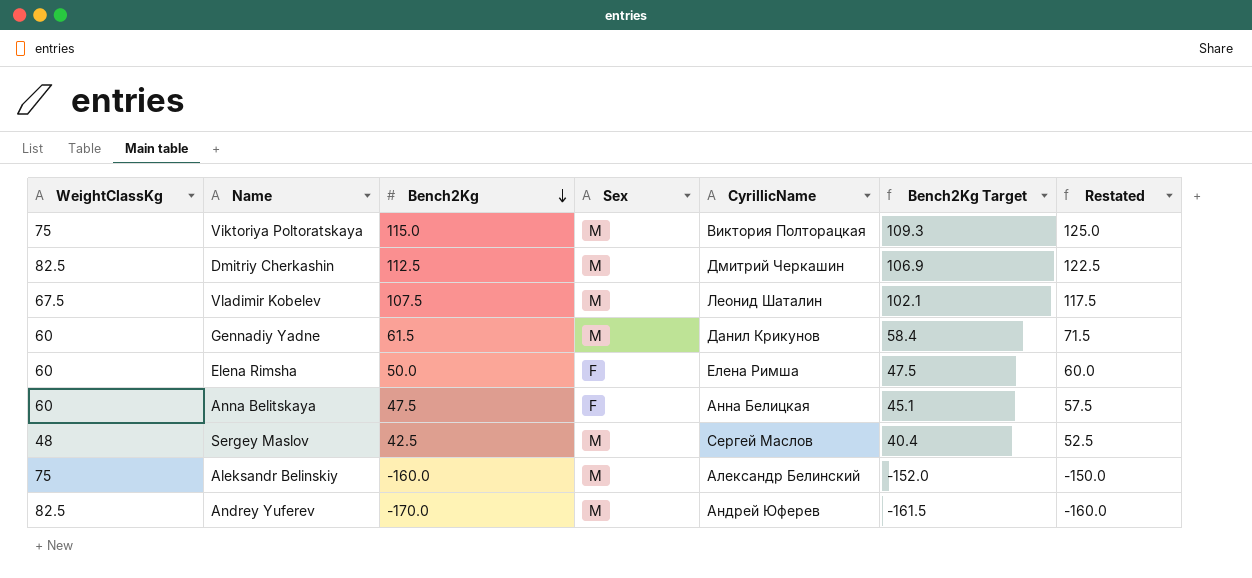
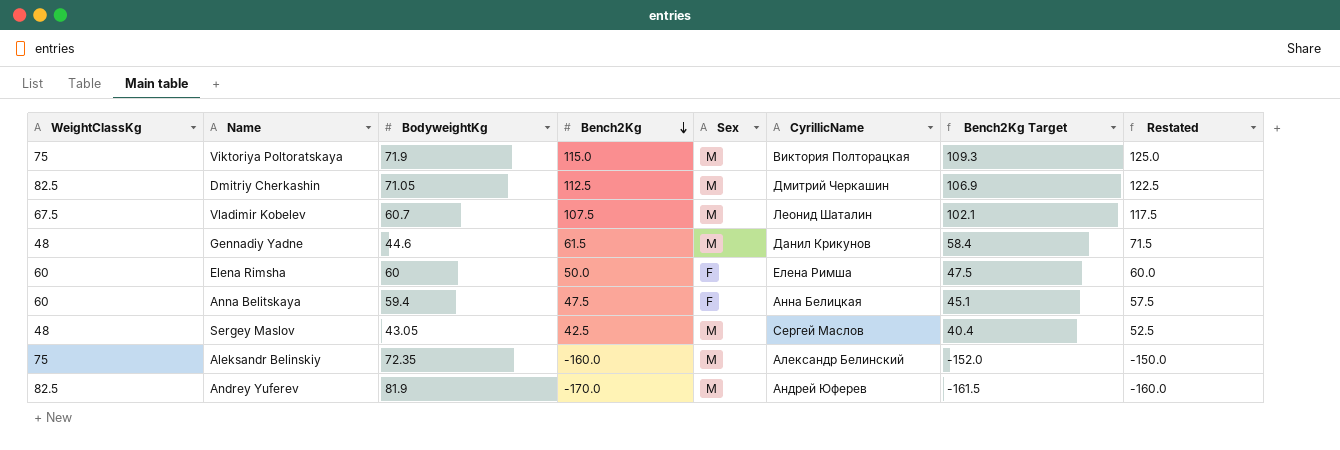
column BodyweightKg | position: none -> 3
Gennadiy Yadne | WeightClassKg: 60 -> 48

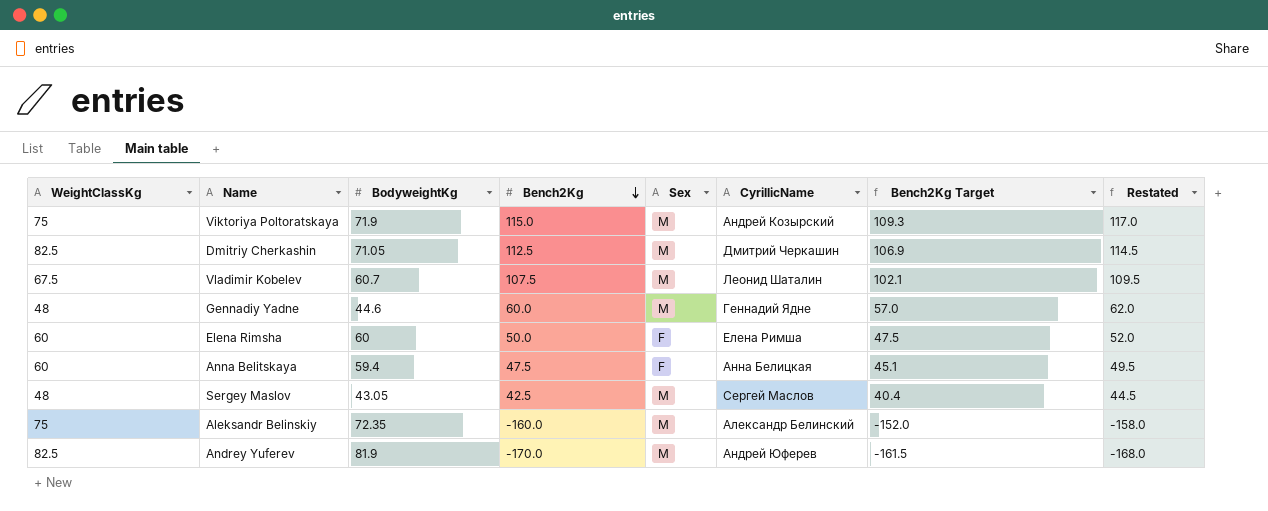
column Restated | formula: [Bench2Kg] + 10 -> [Bench2Kg] + 2
Viktoriya Poltoratskaya | CyrillicName: Виктория Полторацкая -> Андрей Козырский
Gennadiy Yadne | Bench2Kg: 61.5 -> 60.0
Gennadiy Yadne | CyrillicName: Данил Крикунов -> Геннадий Ядне
Gennadiy Yadne | Bench2Kg Target: 58.4 -> 57.0

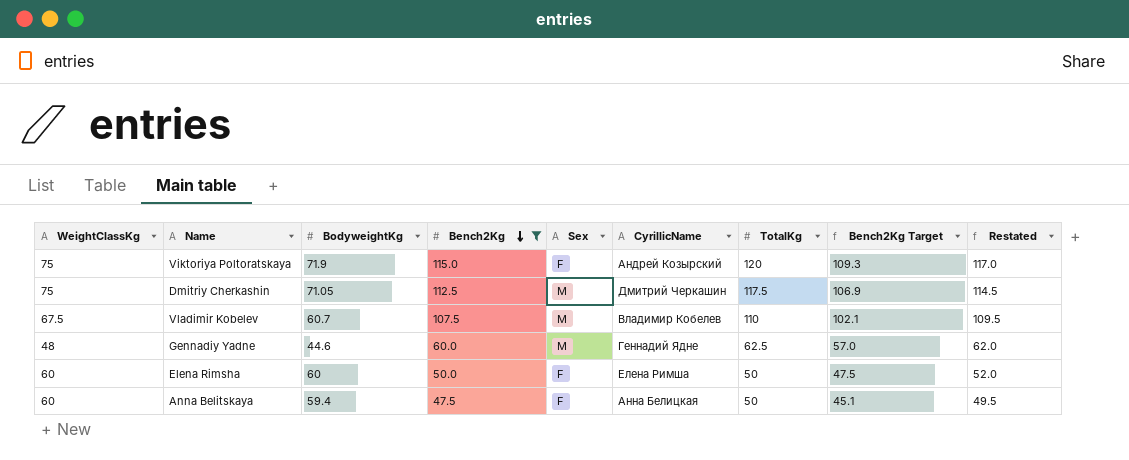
filter: none -> Bench2Kg >= 47.5
column TotalKg | position: none -> 7
Viktoriya Poltoratskaya | Sex: M -> F
Dmitriy Cherkashin | WeightClassKg: 82.5 -> 75
Vladimir Kobelev | CyrillicName: Леонид Шаталин -> Владимир Кобелев

